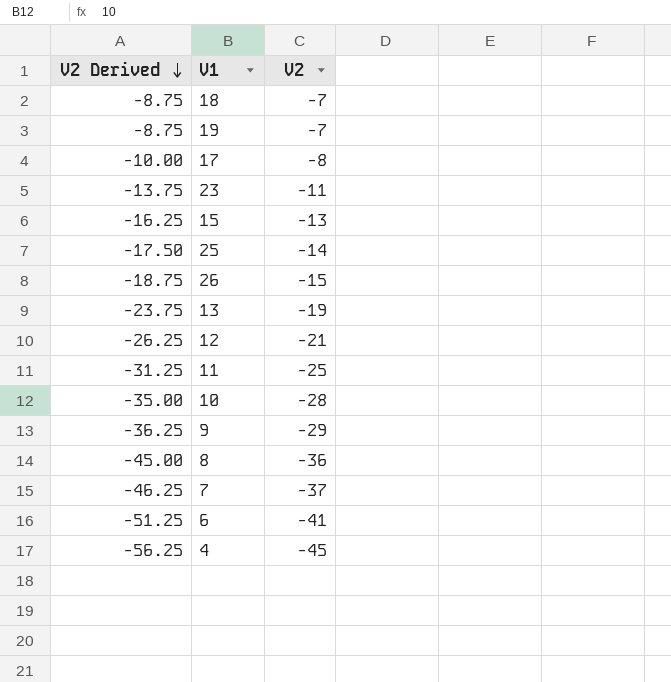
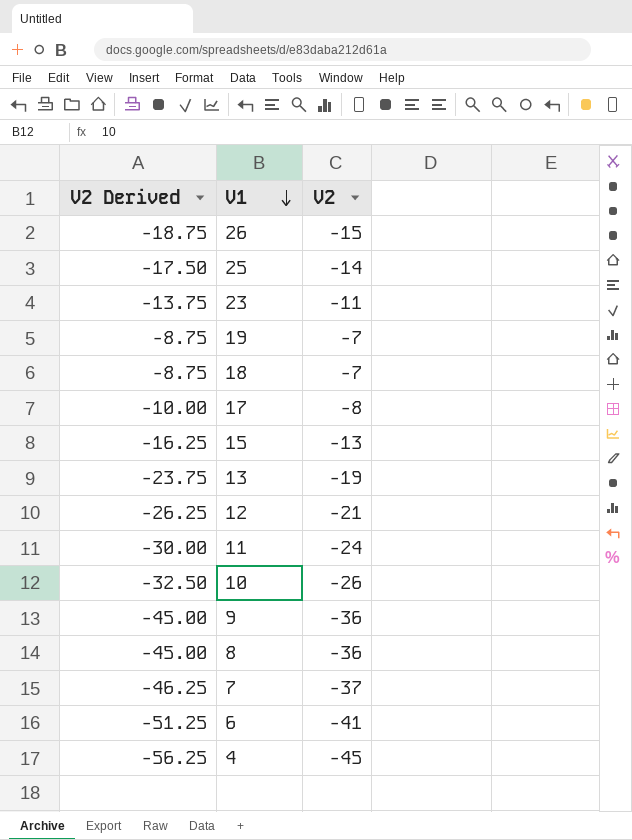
row order: V2 Derived descending -> V1 descending
11 | V2 Derived: -31.25 -> -30.00
11 | V2: -25 -> -24
10 | V2 Derived: -35.00 -> -32.50
10 | V2: -28 -> -26
9 | V2 Derived: -36.25 -> -45.00
9 | V2: -29 -> -36

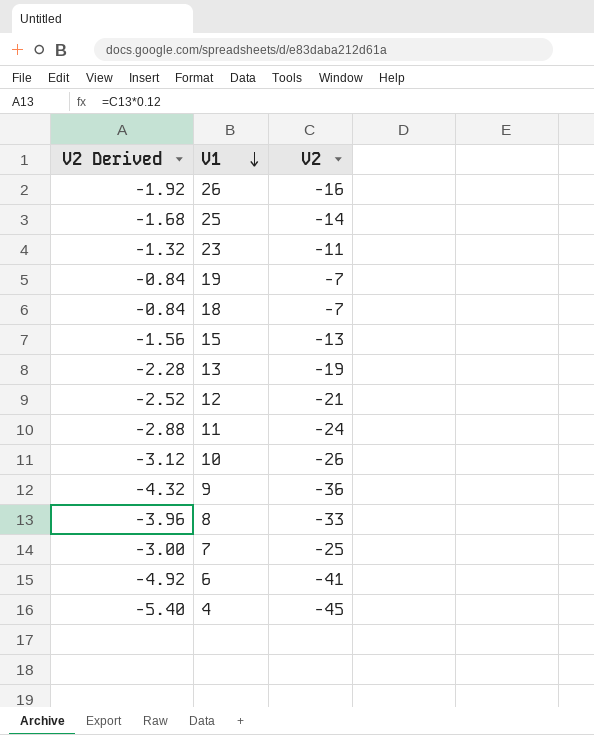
column V2 Derived | formula: [V2] * 1.25 -> [V2] * 0.12
row 17: -10.00 | -8 -> none
26 | V2: -15 -> -16
8 | V2: -36 -> -33
7 | V2: -37 -> -25

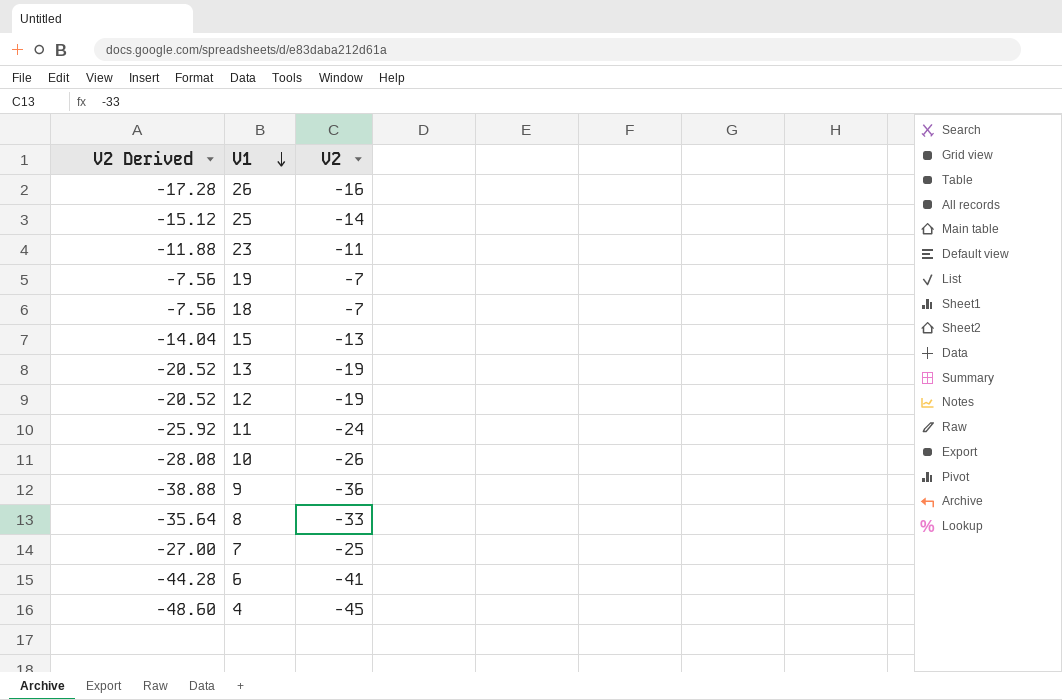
column V2 Derived | formula: [V2] * 0.12 -> [V2] * 1.08
12 | V2: -21 -> -19

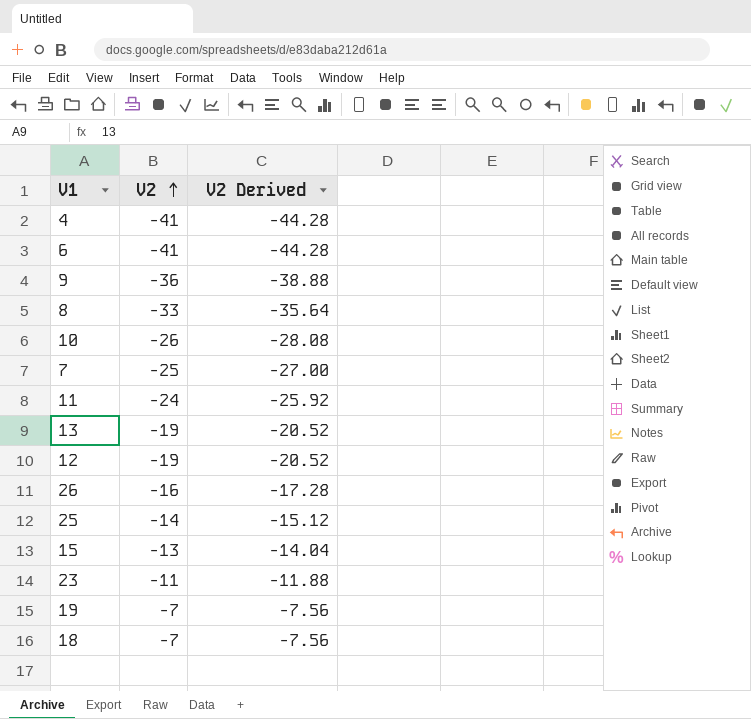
row order: V1 descending -> V2 ascending
column V2 Derived | position: 1 -> 3
4 | V2: -45 -> -41
4 | V2 Derived: -48.60 -> -44.28

